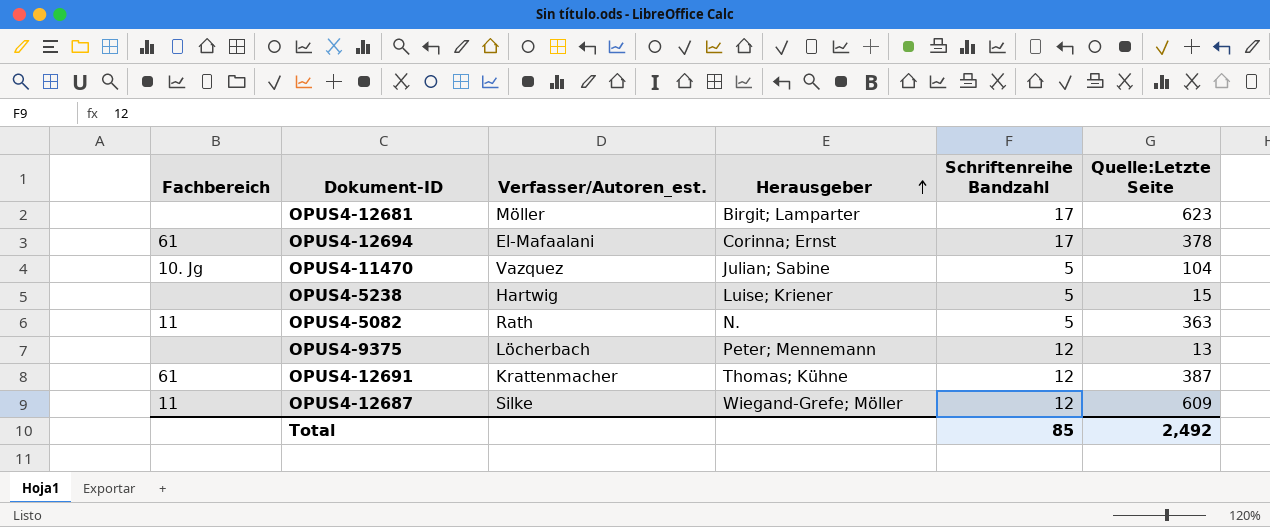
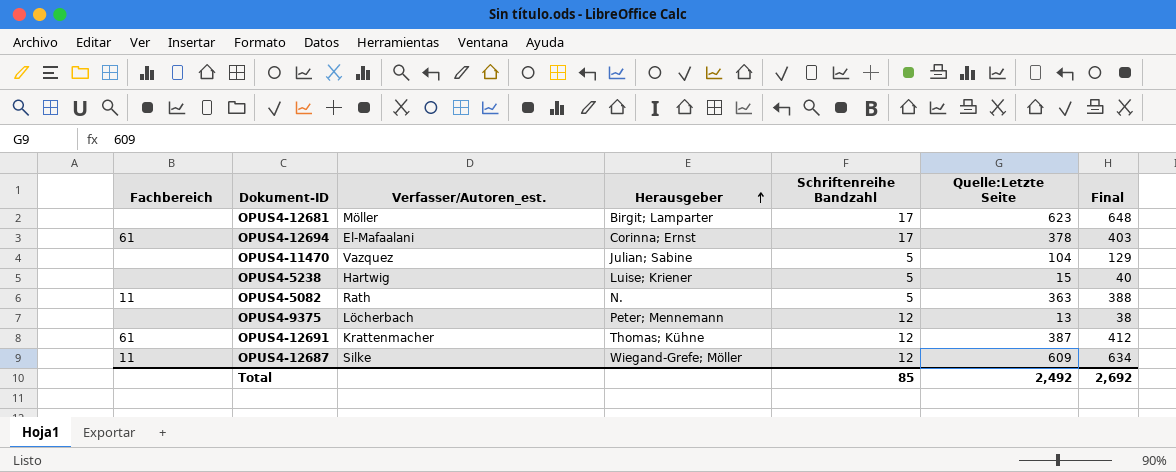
column Final | formula: none -> [Quelle:Letzte Seite] + 25
OPUS4-11470 | Fachbereich: 10. Jg -> none

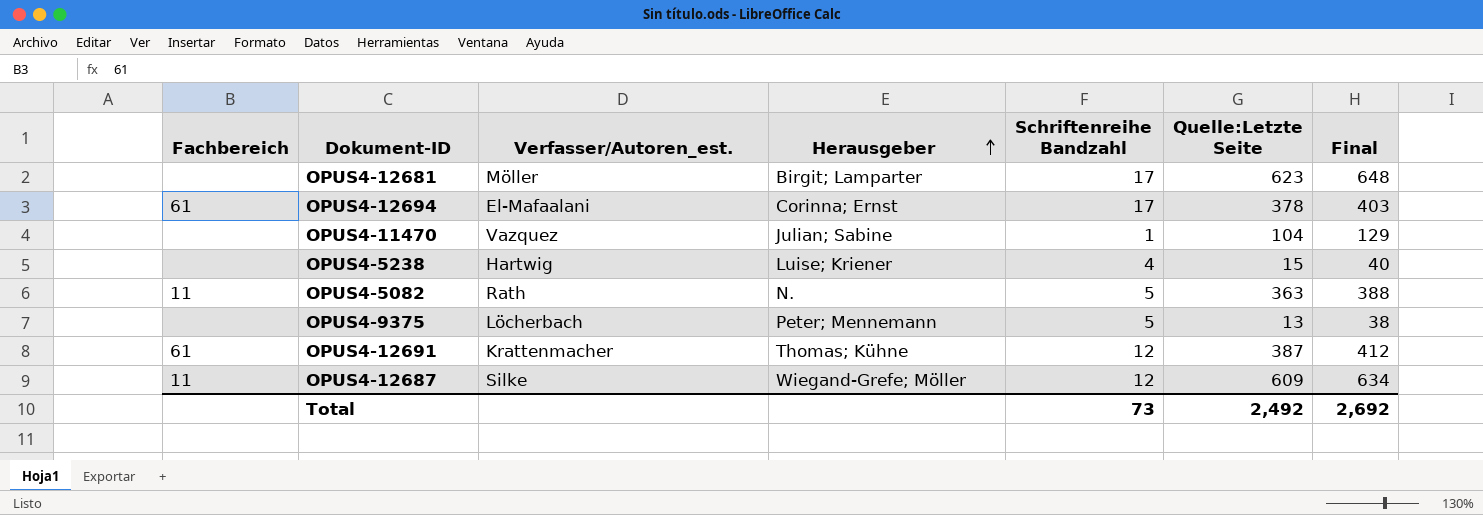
OPUS4-11470 | Schriftenreihe Bandzahl: 5 -> 1
OPUS4-5238 | Schriftenreihe Bandzahl: 5 -> 4
OPUS4-9375 | Schriftenreihe Bandzahl: 12 -> 5
Total | Schriftenreihe Bandzahl: 85 -> 73

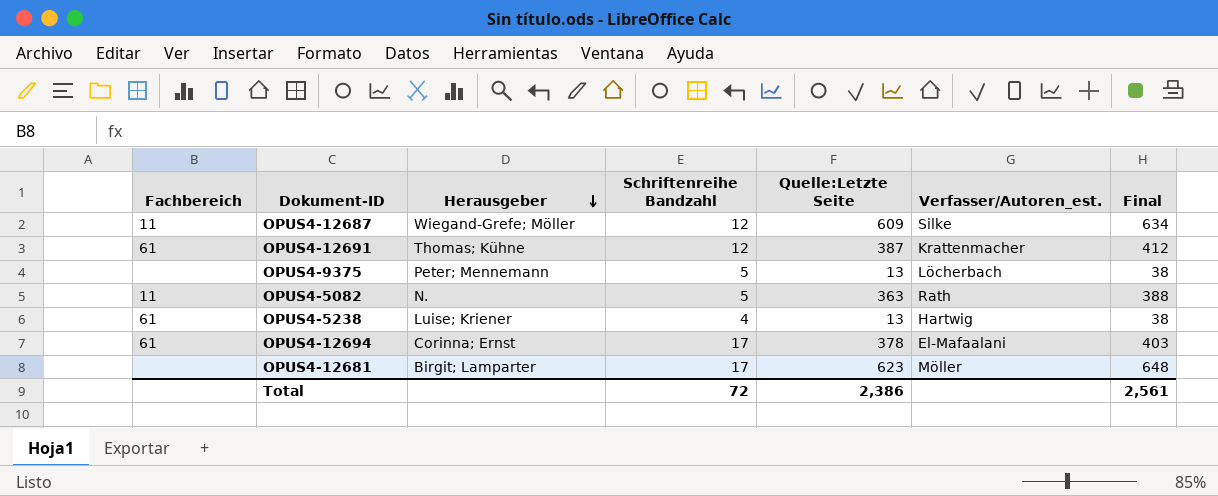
row order: Herausgeber ascending -> Herausgeber descending
column Verfasser/Autoren_est. | position: 3 -> 6
row OPUS4-11470: none | Vazquez | Julian; Sabine | 1 | 104 | 129 -> none
OPUS4-5238 | Fachbereich: none -> 61
OPUS4-5238 | Quelle:Letzte Seite: 15 -> 13
OPUS4-5238 | Final: 40 -> 38
Total | Schriftenreihe Bandzahl: 73 -> 72
Total | Quelle:Letzte Seite: 2,492 -> 2,386
Total | Final: 2,692 -> 2,561

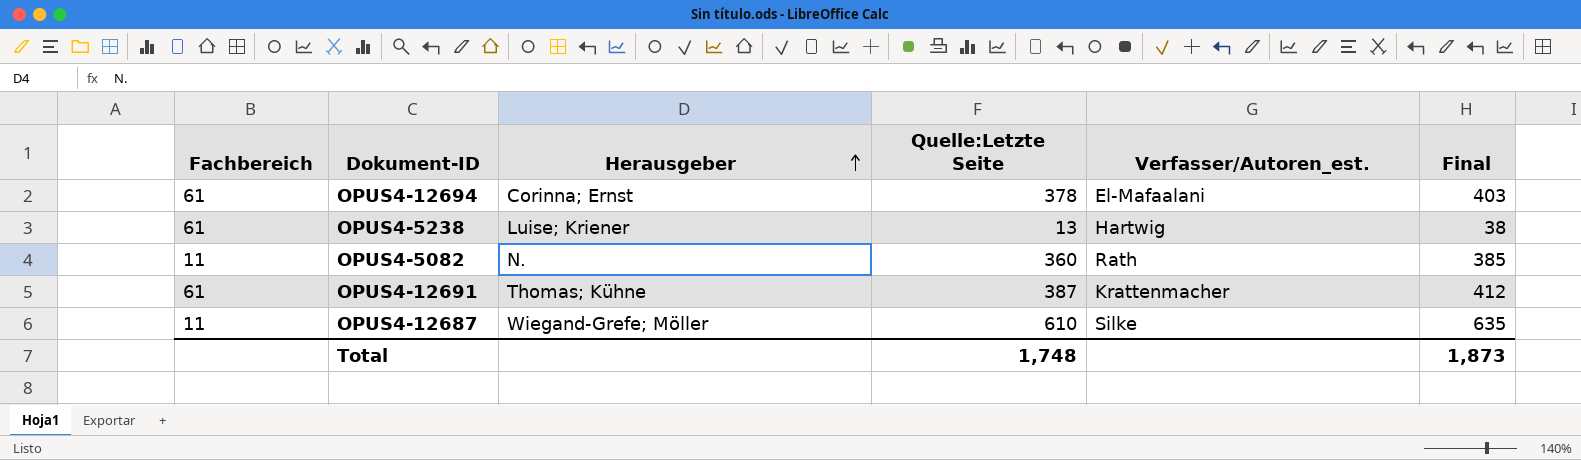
row order: Herausgeber descending -> Herausgeber ascending
column Schriftenreihe Bandzahl | position: 4 -> none
row OPUS4-9375: none | Peter; Mennemann | 5 | 13 | Löcherbach | 38 -> none
row OPUS4-12681: none | Birgit; Lamparter | 17 | 623 | Möller | 648 -> none
OPUS4-5082 | Quelle:Letzte Seite: 363 -> 360
OPUS4-5082 | Final: 388 -> 385
OPUS4-12687 | Quelle:Letzte Seite: 609 -> 610
OPUS4-12687 | Final: 634 -> 635
Total | Quelle:Letzte Seite: 2,386 -> 1,748
Total | Final: 2,561 -> 1,873

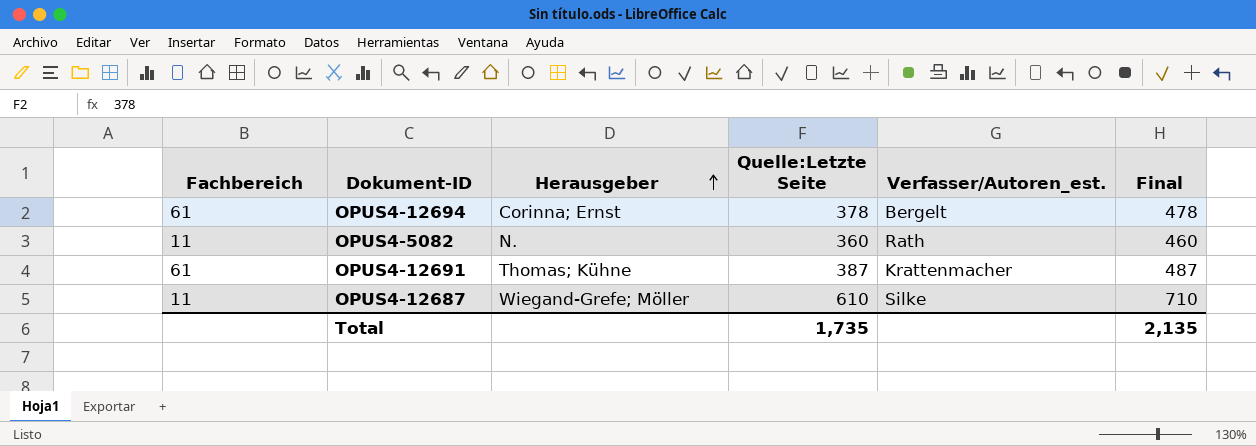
column Final | formula: [Quelle:Letzte Seite] + 25 -> [Quelle:Letzte Seite] + 100
row OPUS4-5238: 61 | Luise; Kriener | 13 | Hartwig | 38 -> none
OPUS4-12694 | Verfasser/Autoren_est.: El-Mafaalani -> Bergelt
Total | Quelle:Letzte Seite: 1,748 -> 1,735
Total | Final: 1,873 -> 2,135

